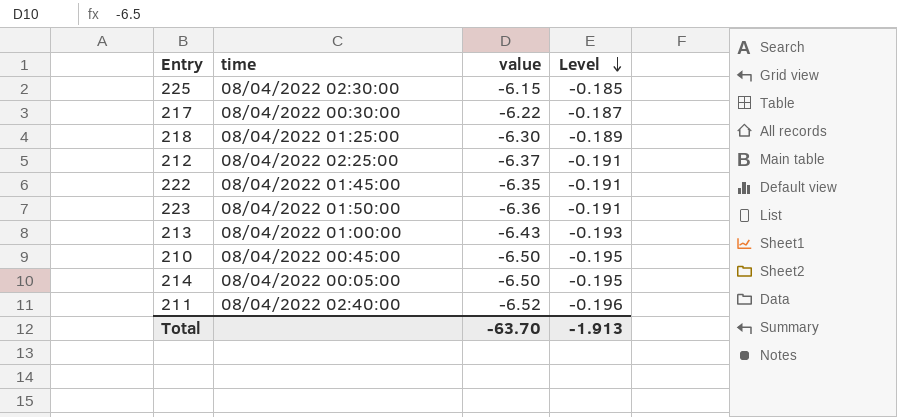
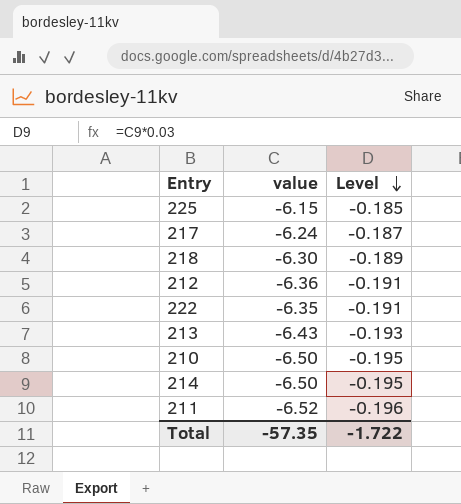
column time | position: 2 -> none
row 223: 08/04/2022 01:50:00 | -6.36 | -0.191 -> none
217 | value: -6.22 -> -6.24
212 | value: -6.37 -> -6.36
Total | value: -63.70 -> -57.35
Total | Level: -1.913 -> -1.722

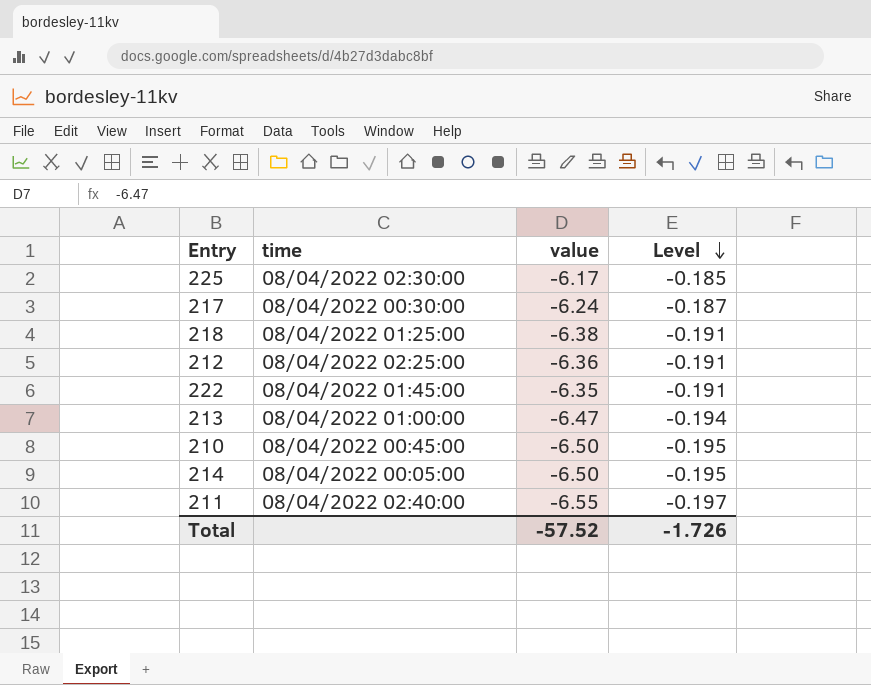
column time | position: none -> 2
225 | value: -6.15 -> -6.17
218 | value: -6.30 -> -6.38
218 | Level: -0.189 -> -0.191
213 | value: -6.43 -> -6.47
213 | Level: -0.193 -> -0.194
211 | value: -6.52 -> -6.55
211 | Level: -0.196 -> -0.197
Total | value: -57.35 -> -57.52
Total | Level: -1.722 -> -1.726

